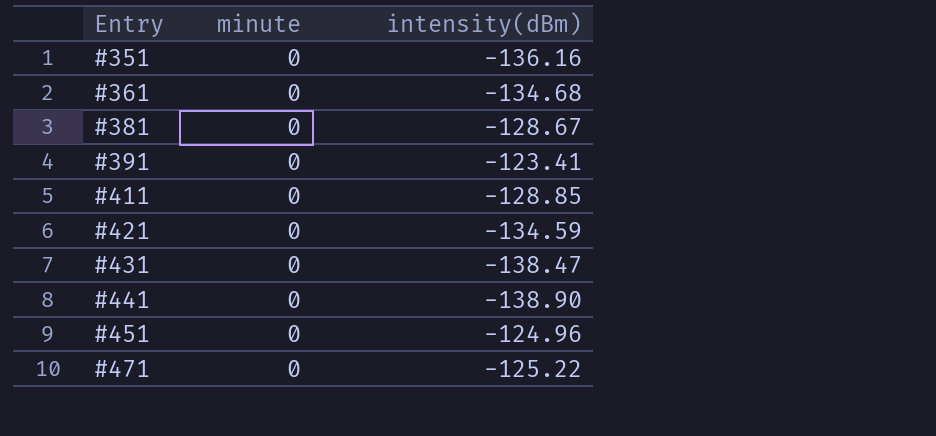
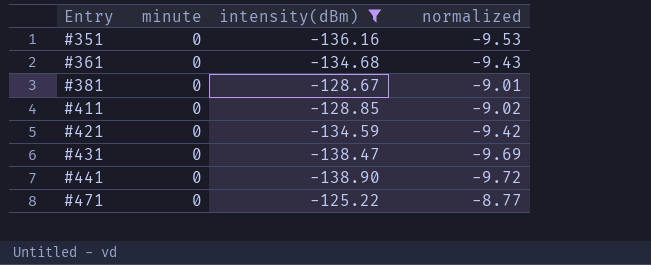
filter: none -> intensity(dBm) <= -125.22
column normalized | formula: none -> [intensity(dBm)] * 0.07

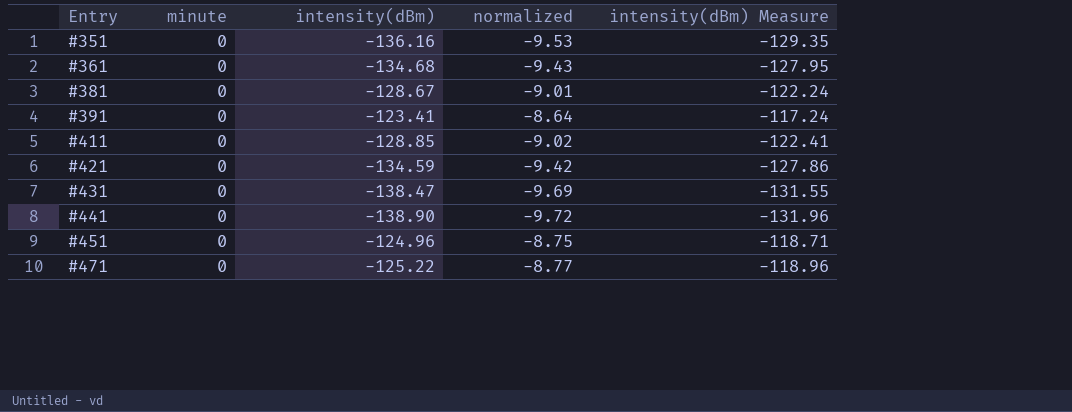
filter: intensity(dBm) <= -125.22 -> none
column intensity(dBm) Measure | formula: none -> [intensity(dBm)] * 0.95

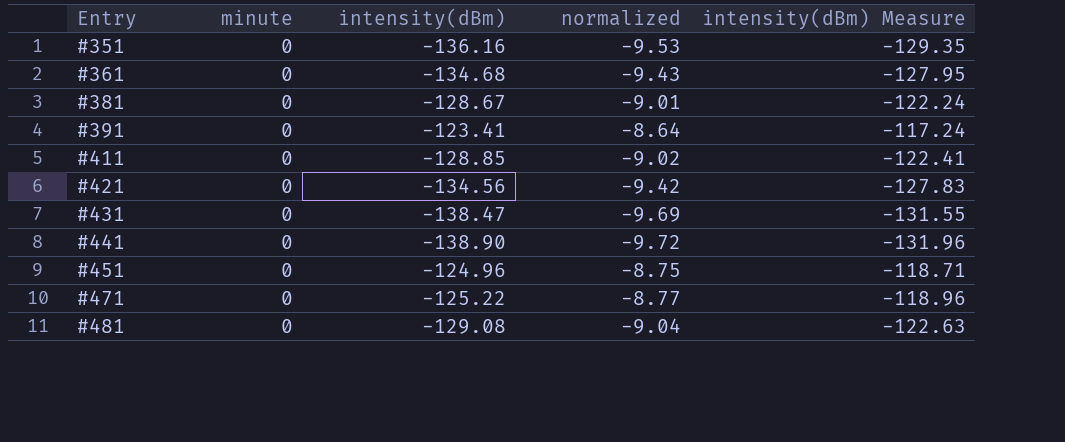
#421 | intensity(dBm): -134.59 -> -134.56
#421 | intensity(dBm) Measure: -127.86 -> -127.83
row #481: none -> 0 | -129.08 | -9.04 | -122.63

